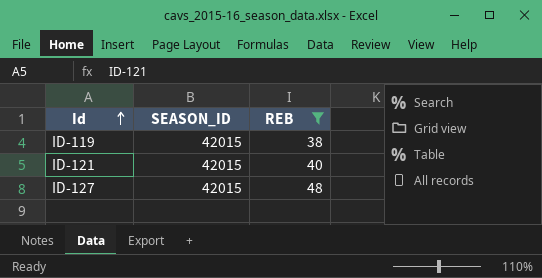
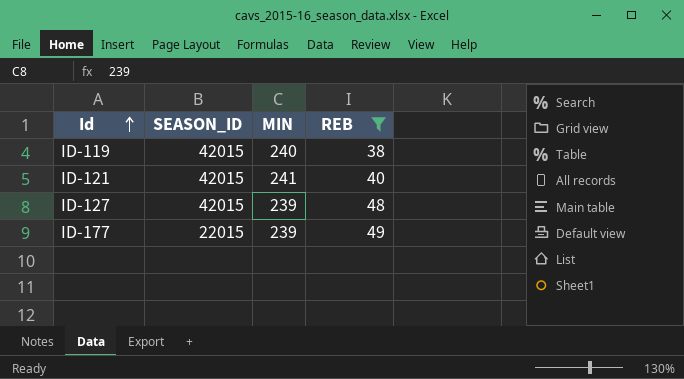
column MIN | position: none -> 3
row ID-177: none -> 22015 | 239 | 49

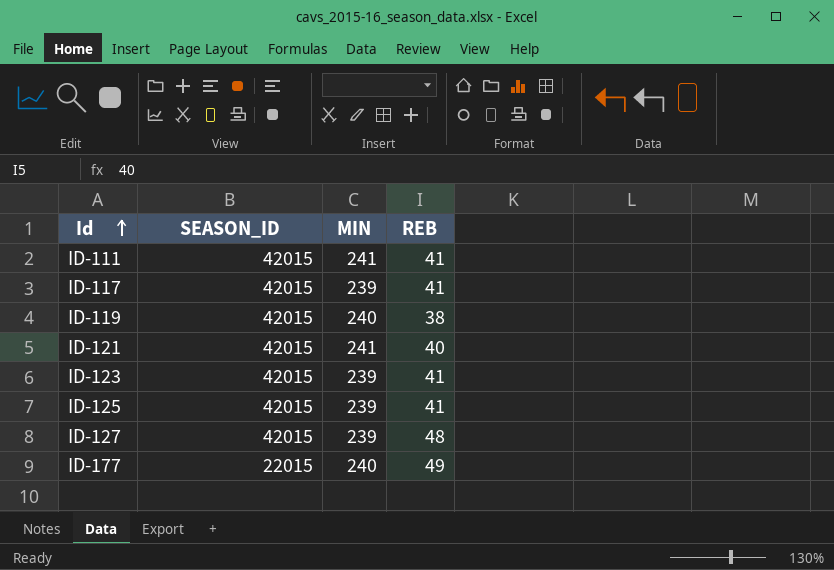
filter: REB != 41 -> none
ID-177 | MIN: 239 -> 240

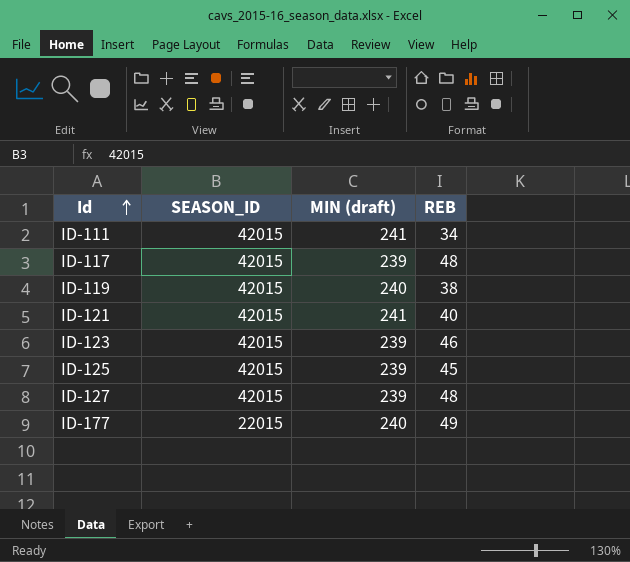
column name: MIN -> MIN (draft)
ID-111 | REB: 41 -> 34
ID-117 | REB: 41 -> 48
ID-123 | REB: 41 -> 46
ID-125 | REB: 41 -> 45

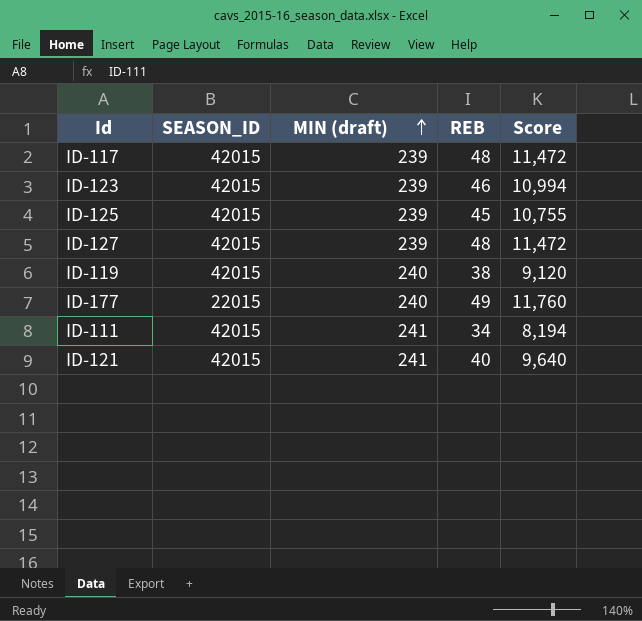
row order: Id ascending -> MIN (draft) ascending
column Score | formula: none -> [MIN (draft)] * [REB]

